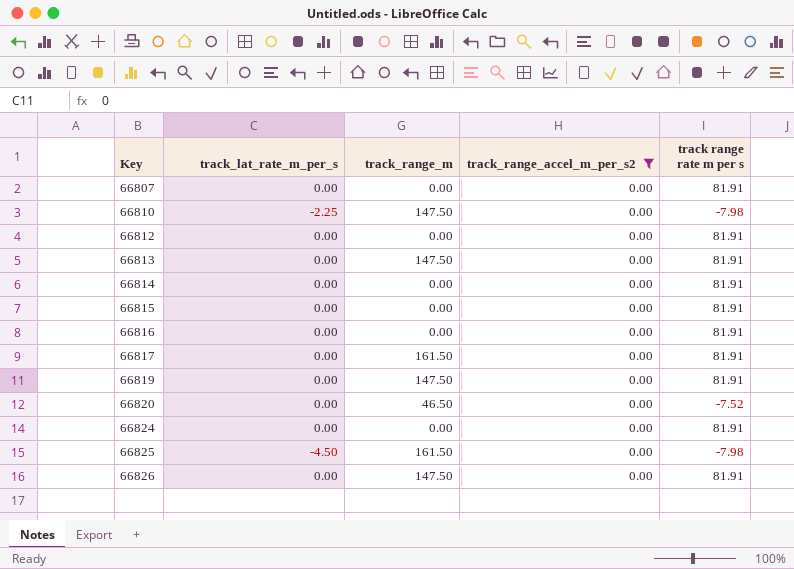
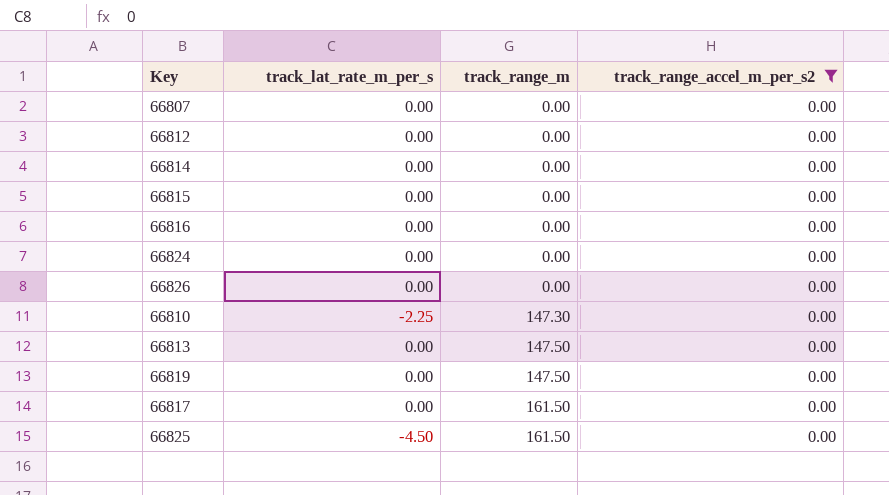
row order: Key ascending -> track_range_m ascending
column track range rate m per s | position: 5 -> none
row 66820: 0.00 | 46.50 | 0.00 | -7.52 -> none
66826 | track_range_m: 147.50 -> 0.00
66810 | track_range_m: 147.50 -> 147.30

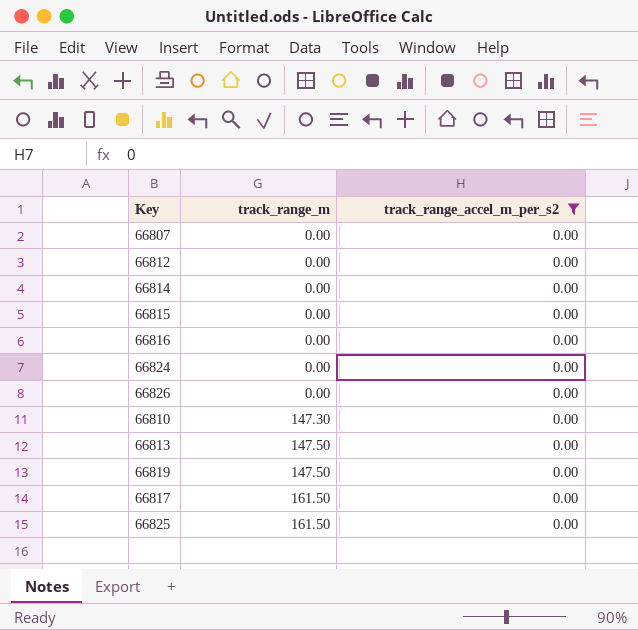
column track_lat_rate_m_per_s | position: 2 -> none

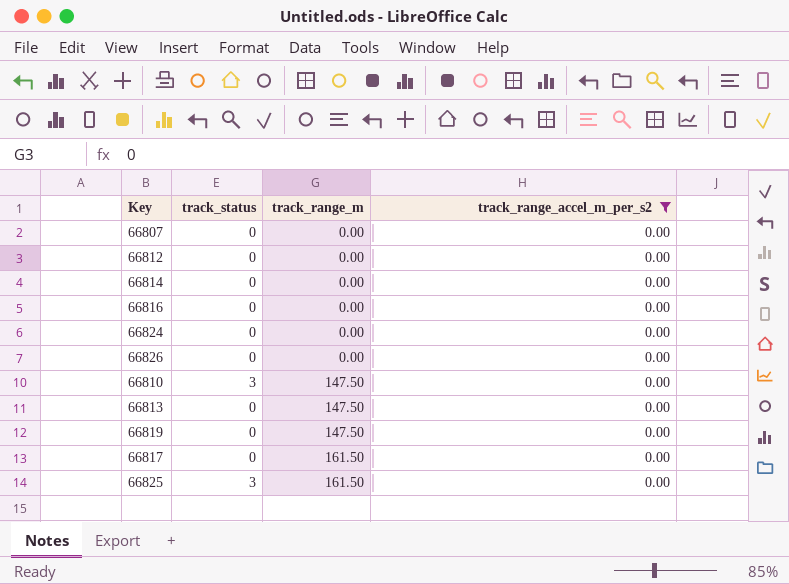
column track_status | position: none -> 2
row 66815: 0.00 | 0.00 -> none
66810 | track_range_m: 147.30 -> 147.50

